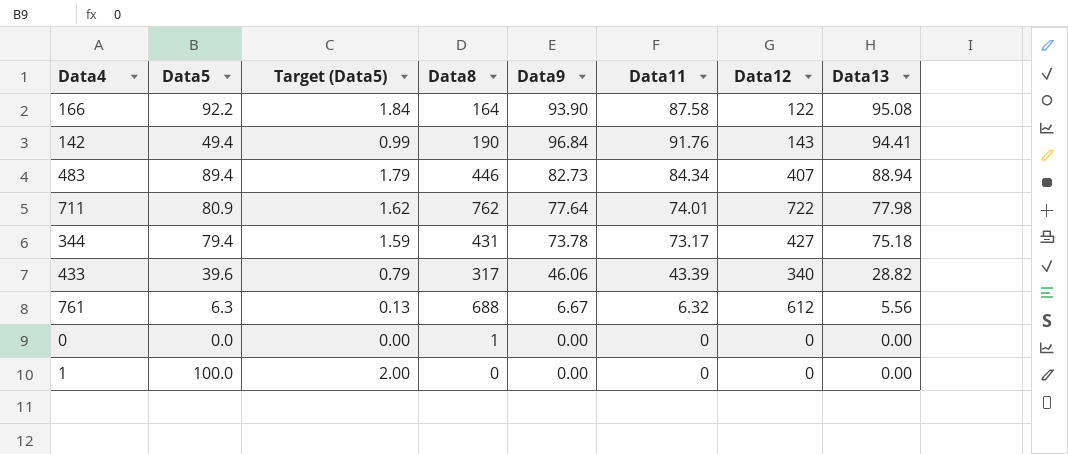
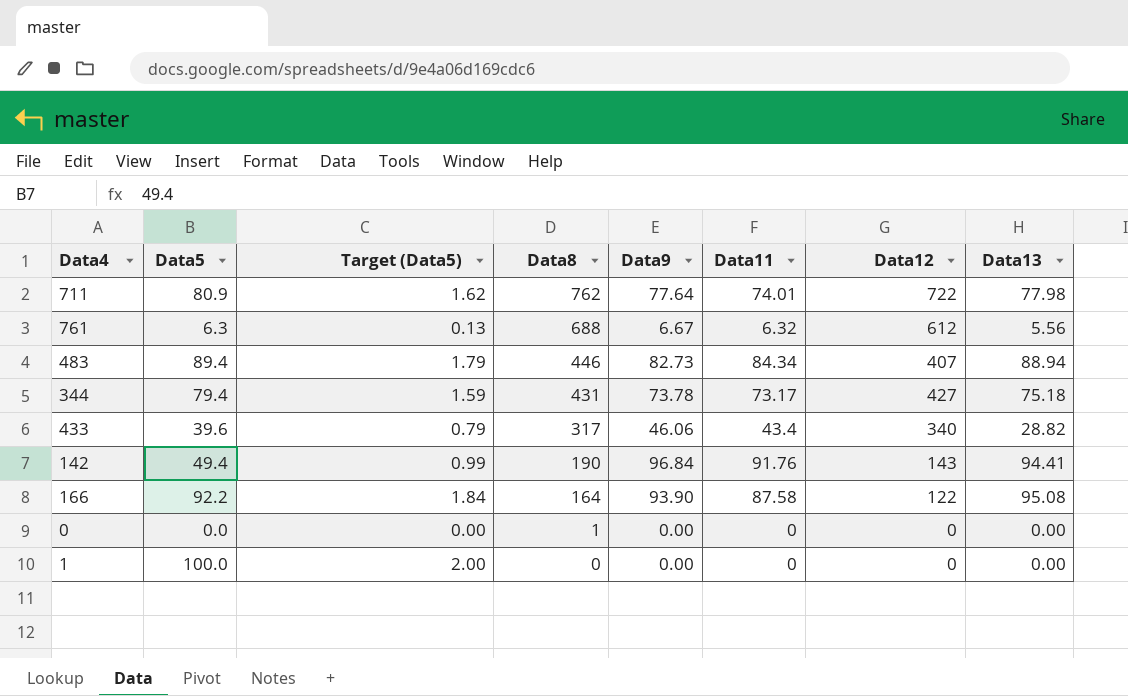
row order: Data13 descending -> Data8 descending
433 | Data11: 43.39 -> 43.4

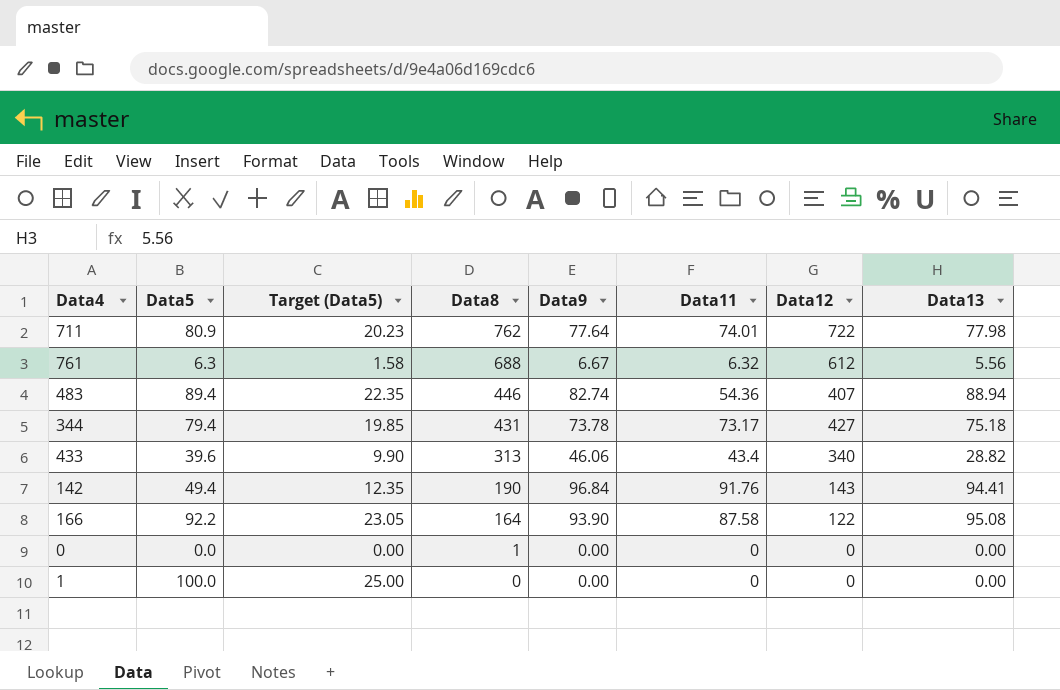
column Target (Data5) | formula: [Data5] * 0.02 -> [Data5] * 0.25
483 | Data9: 82.73 -> 82.74
483 | Data11: 84.34 -> 54.36
433 | Data8: 317 -> 313

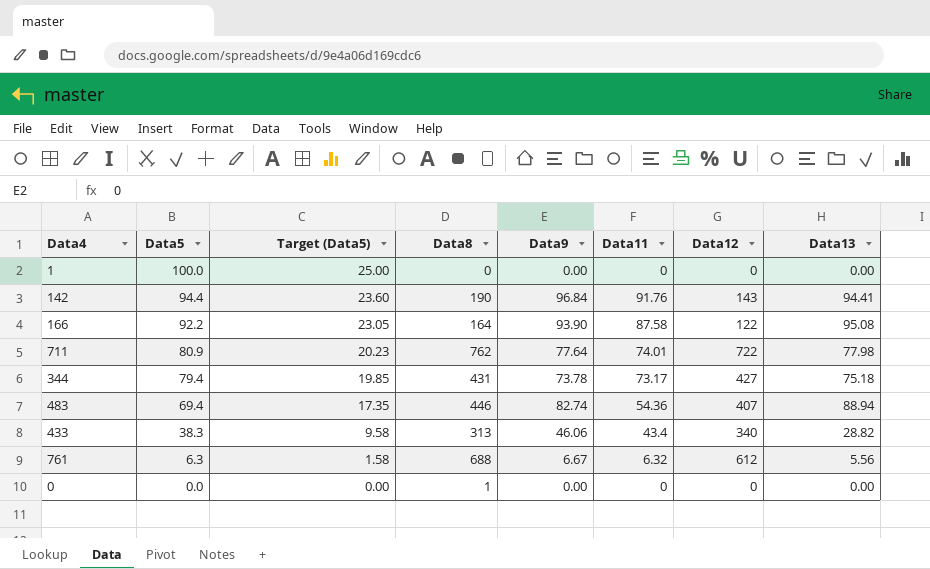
row order: Data8 descending -> Data5 descending
142 | Data5: 49.4 -> 94.4
142 | Target (Data5): 12.35 -> 23.60
483 | Data5: 89.4 -> 69.4
483 | Target (Data5): 22.35 -> 17.35
433 | Data5: 39.6 -> 38.3
433 | Target (Data5): 9.90 -> 9.58

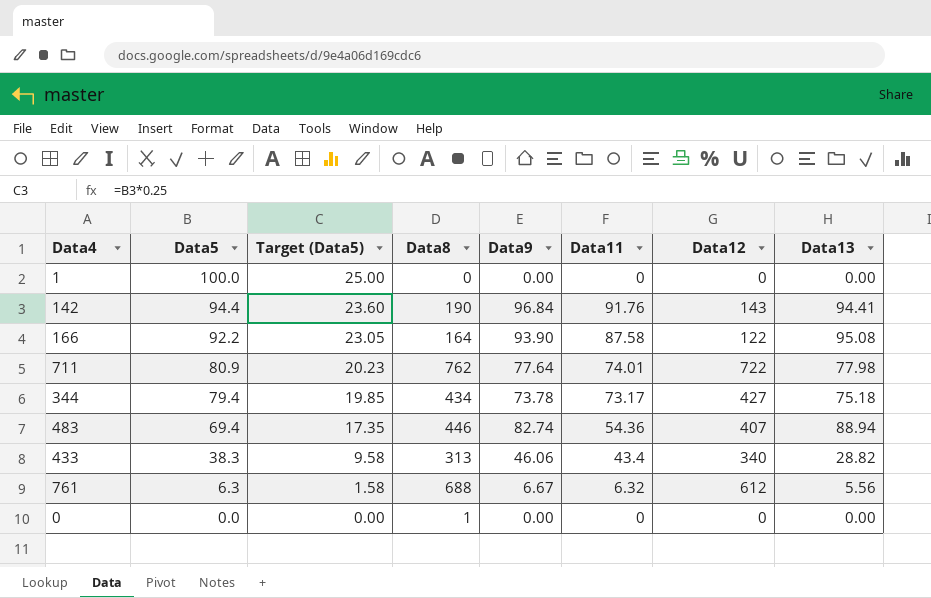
344 | Data8: 431 -> 434

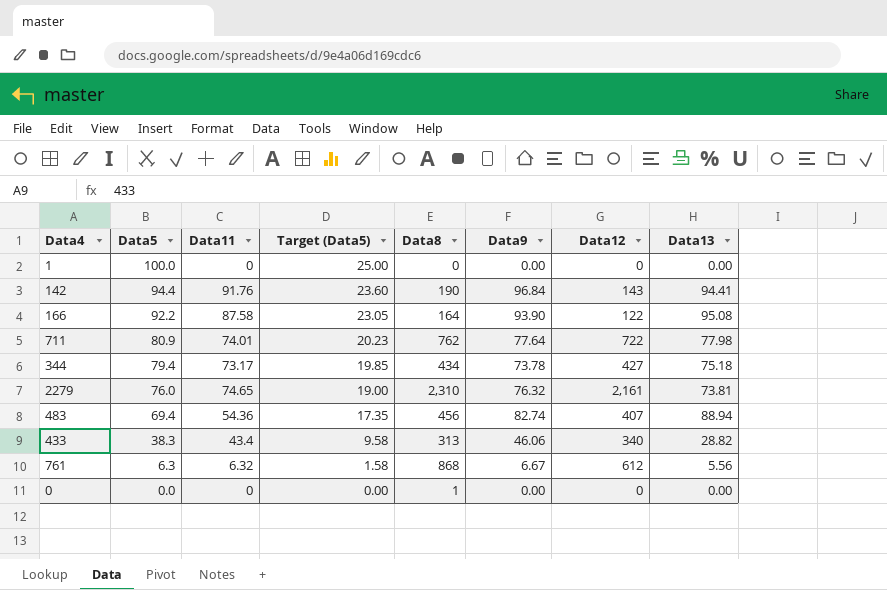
column Data11 | position: 6 -> 3
row 2279: none -> 76.0 | 74.65 | 19.00 | 2,310 | 76.32 | 2,161 | 73.81
483 | Data8: 446 -> 456
761 | Data8: 688 -> 868

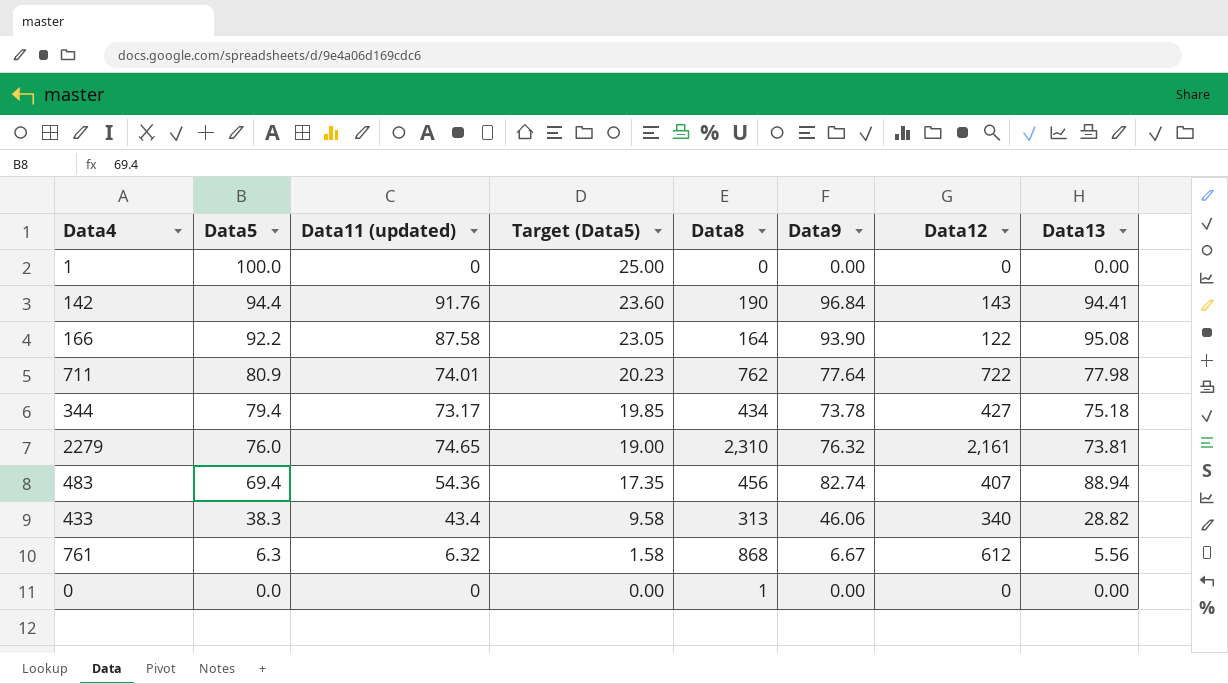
column name: Data11 -> Data11 (updated)

